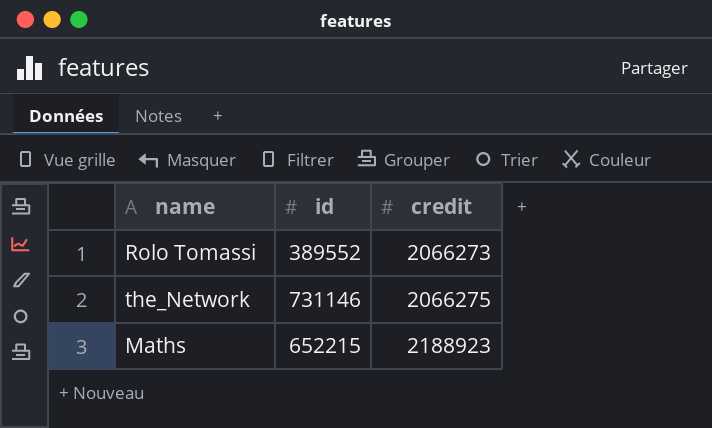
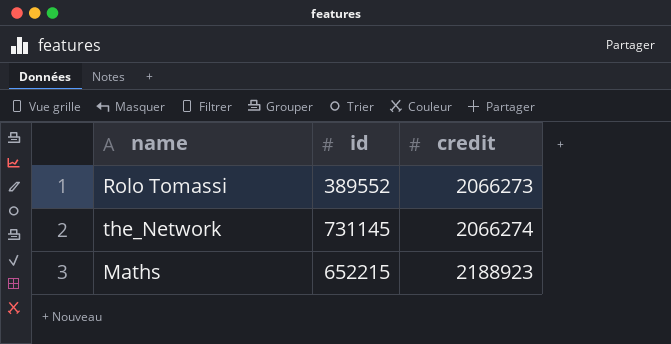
the_Network | id: 731146 -> 731145
the_Network | credit: 2066275 -> 2066274

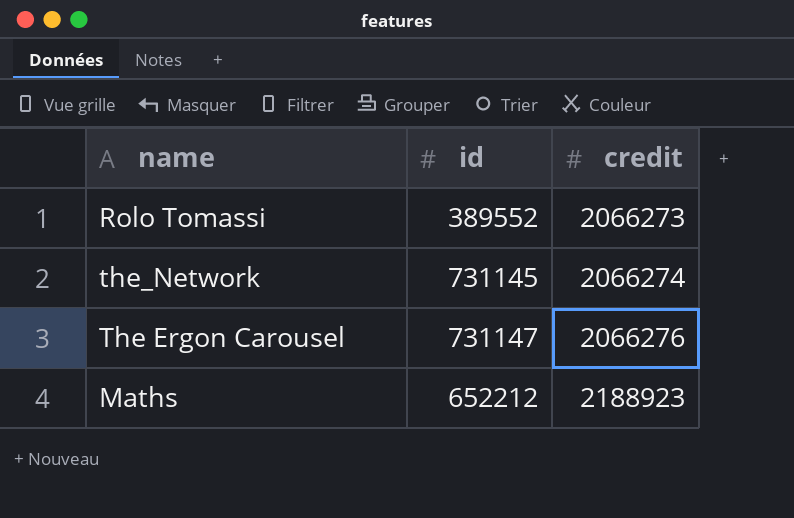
row The Ergon Carousel: none -> 731147 | 2066276
Maths | id: 652215 -> 652212

